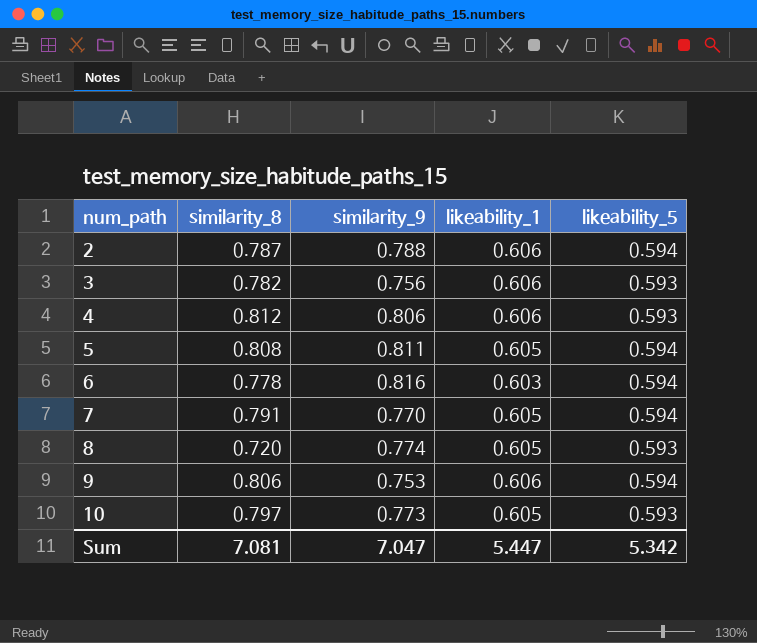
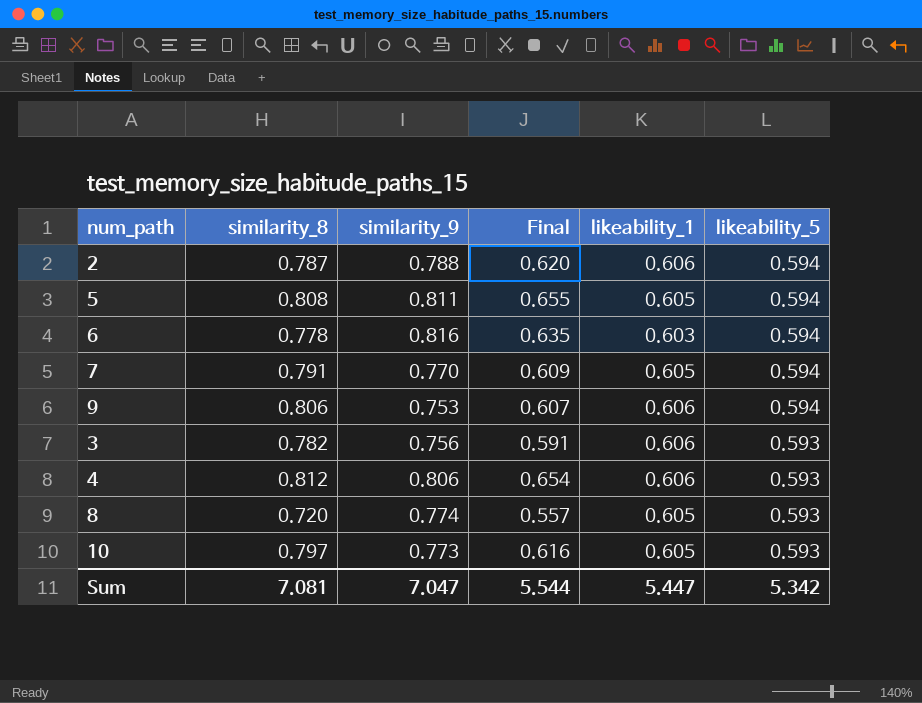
row order: num_path ascending -> likeability_5 descending
column Final | formula: none -> [similarity_8] * [similarity_9]

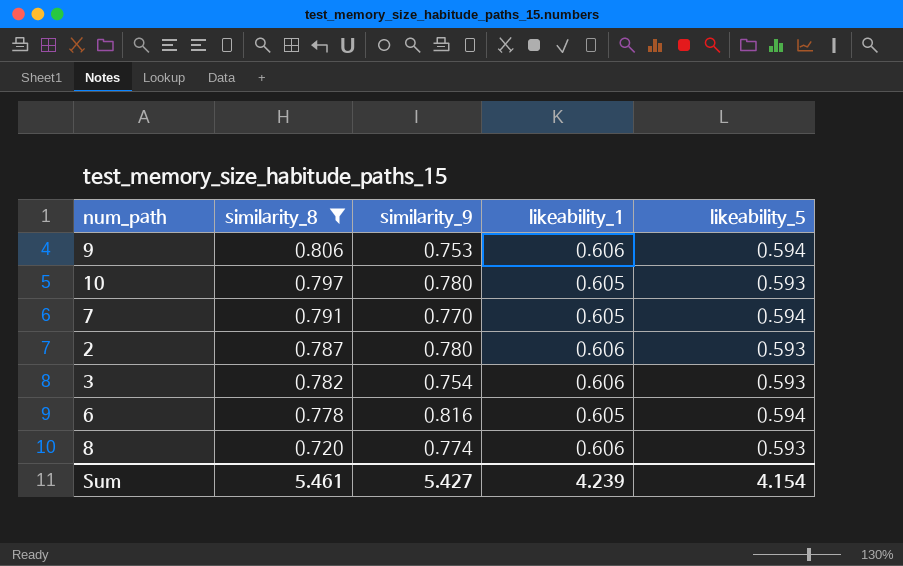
filter: none -> similarity_8 <= 0.806
row order: likeability_5 descending -> similarity_8 descending
column Final | formula: [similarity_8] * [similarity_9] -> none
10 | similarity_9: 0.773 -> 0.780
2 | similarity_9: 0.788 -> 0.780
2 | likeability_5: 0.594 -> 0.593
3 | similarity_9: 0.756 -> 0.754
6 | likeability_1: 0.603 -> 0.605
8 | likeability_1: 0.605 -> 0.606
Sum | similarity_8: 7.081 -> 5.461
Sum | similarity_9: 7.047 -> 5.427
Sum | likeability_1: 5.447 -> 4.239
Sum | likeability_5: 5.342 -> 4.154

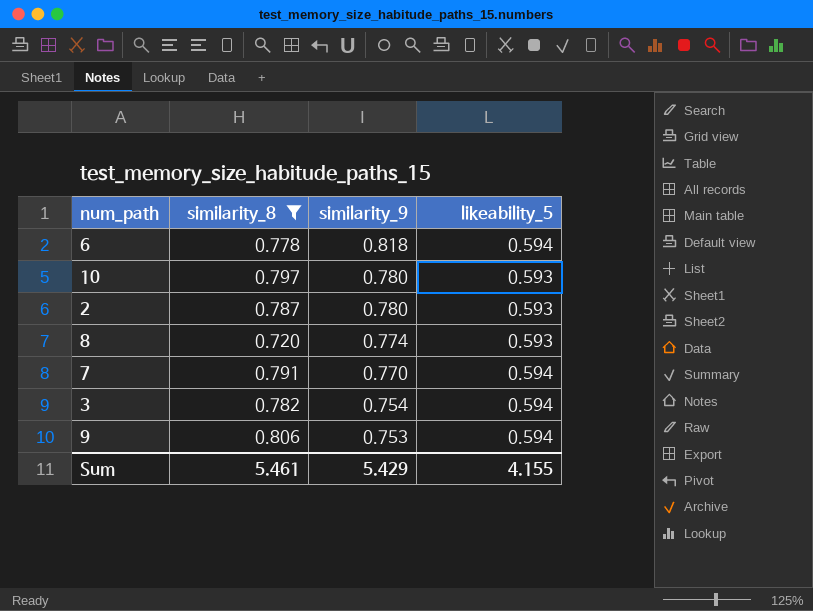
row order: similarity_8 descending -> similarity_9 descending
column likeability_1 | position: 4 -> none
6 | similarity_9: 0.816 -> 0.818
3 | likeability_5: 0.593 -> 0.594
Sum | similarity_9: 5.427 -> 5.429
Sum | likeability_5: 4.154 -> 4.155

